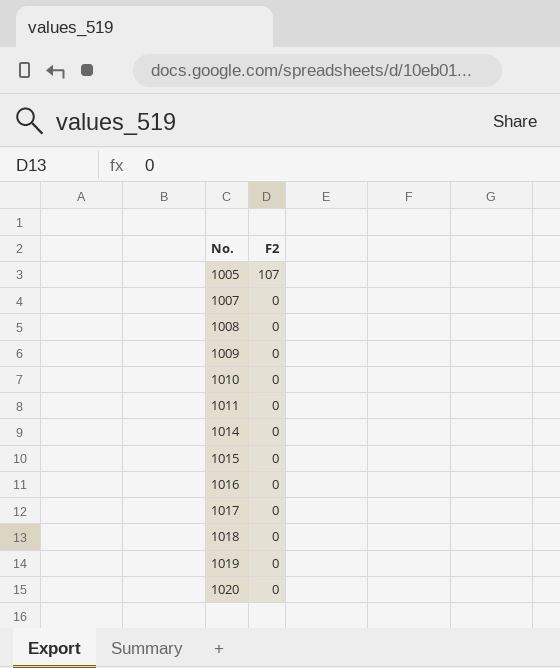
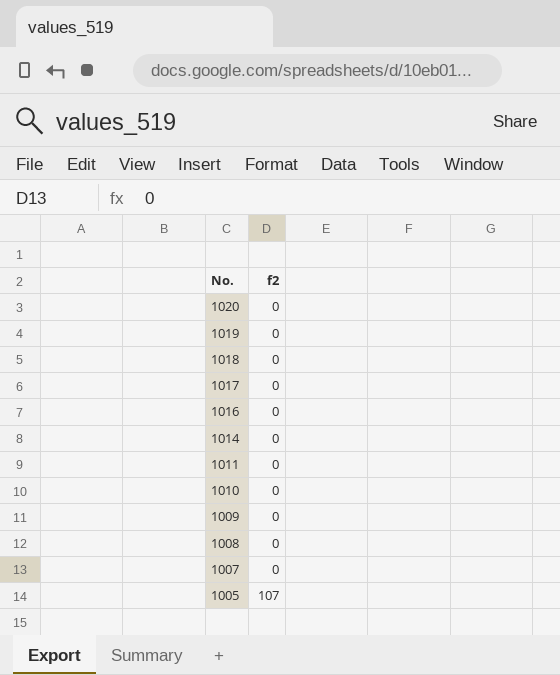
row order: No. ascending -> No. descending
column name: F2 -> f2
row 1015: 0 -> none

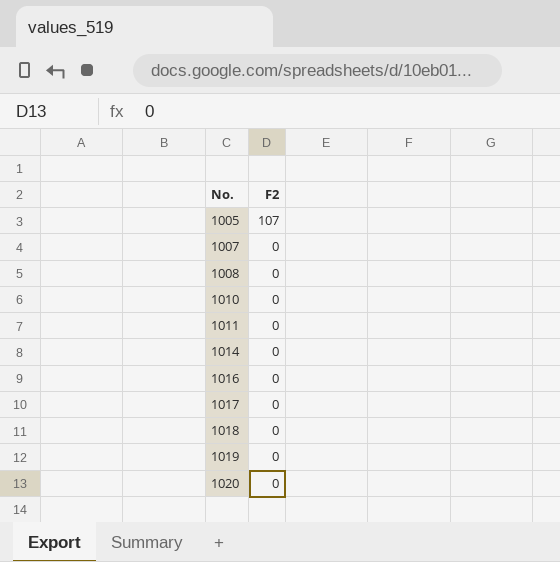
row order: No. descending -> No. ascending
column name: f2 -> F2
row 1009: 0 -> none

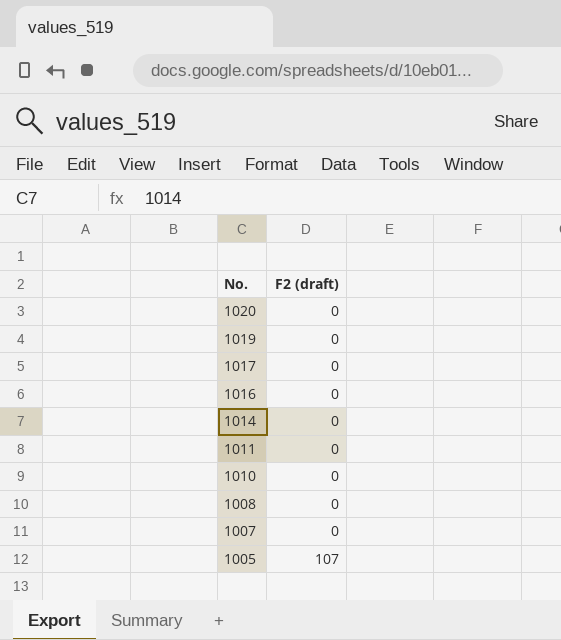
row order: No. ascending -> No. descending
column name: F2 -> F2 (draft)
row 1018: 0 -> none

